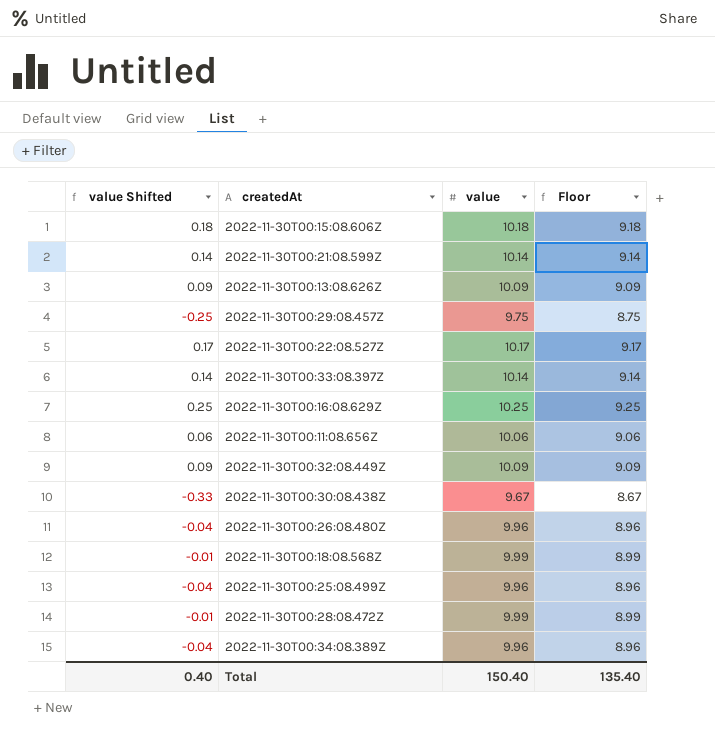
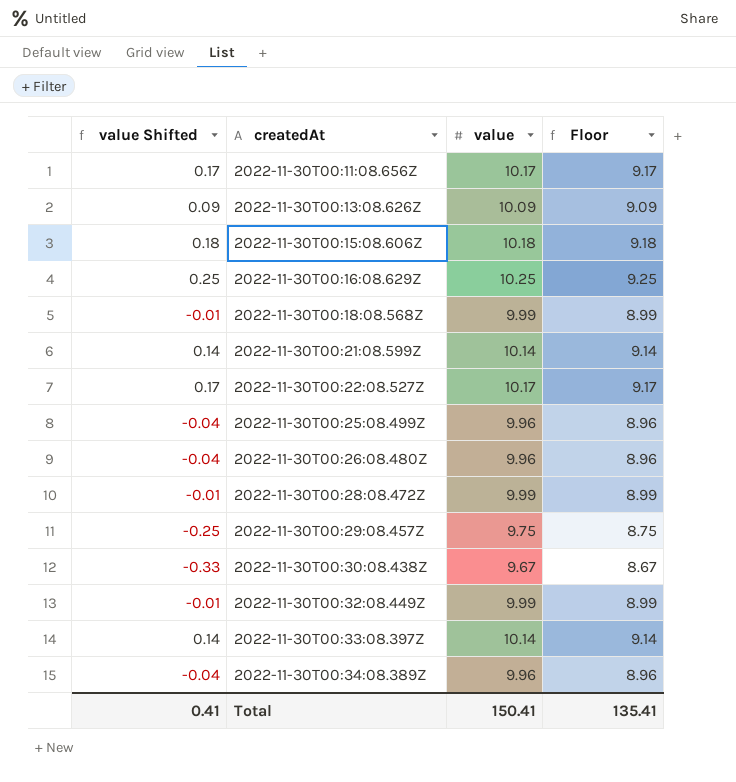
row order: none -> createdAt ascending
2022-11-30T00:11:08.656Z | value Shifted: 0.06 -> 0.17
2022-11-30T00:11:08.656Z | value: 10.06 -> 10.17
2022-11-30T00:11:08.656Z | Floor: 9.06 -> 9.17
2022-11-30T00:32:08.449Z | value Shifted: 0.09 -> -0.01
2022-11-30T00:32:08.449Z | value: 10.09 -> 9.99
2022-11-30T00:32:08.449Z | Floor: 9.09 -> 8.99
Total | value Shifted: 0.40 -> 0.41
Total | value: 150.40 -> 150.41
Total | Floor: 135.40 -> 135.41

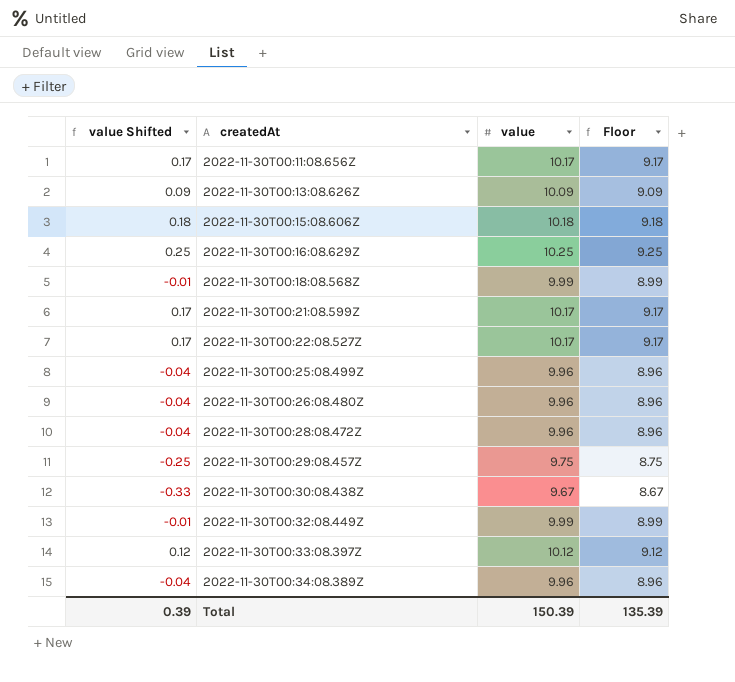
2022-11-30T00:21:08.599Z | value Shifted: 0.14 -> 0.17
2022-11-30T00:21:08.599Z | value: 10.14 -> 10.17
2022-11-30T00:21:08.599Z | Floor: 9.14 -> 9.17
2022-11-30T00:28:08.472Z | value Shifted: -0.01 -> -0.04
2022-11-30T00:28:08.472Z | value: 9.99 -> 9.96
2022-11-30T00:28:08.472Z | Floor: 8.99 -> 8.96
2022-11-30T00:33:08.397Z | value Shifted: 0.14 -> 0.12
2022-11-30T00:33:08.397Z | value: 10.14 -> 10.12
2022-11-30T00:33:08.397Z | Floor: 9.14 -> 9.12
Total | value Shifted: 0.41 -> 0.39
Total | value: 150.41 -> 150.39
Total | Floor: 135.41 -> 135.39

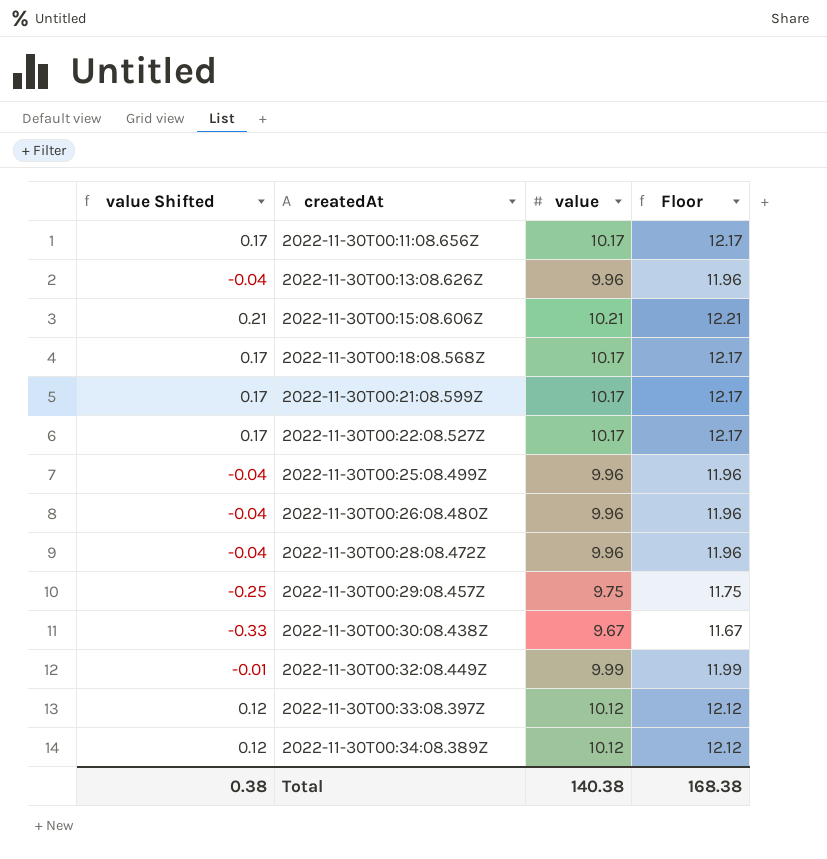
column Floor | formula: [value] - 1 -> [value] + 2
row 2022-11-30T00:16:08.629Z: 0.25 | 10.25 | 9.25 -> none
2022-11-30T00:13:08.626Z | value Shifted: 0.09 -> -0.04
2022-11-30T00:13:08.626Z | value: 10.09 -> 9.96
2022-11-30T00:15:08.606Z | value Shifted: 0.18 -> 0.21
2022-11-30T00:15:08.606Z | value: 10.18 -> 10.21
2022-11-30T00:18:08.568Z | value Shifted: -0.01 -> 0.17
2022-11-30T00:18:08.568Z | value: 9.99 -> 10.17
2022-11-30T00:34:08.389Z | value Shifted: -0.04 -> 0.12
2022-11-30T00:34:08.389Z | value: 9.96 -> 10.12
Total | value Shifted: 0.39 -> 0.38
Total | value: 150.39 -> 140.38
Total | Floor: 135.39 -> 168.38

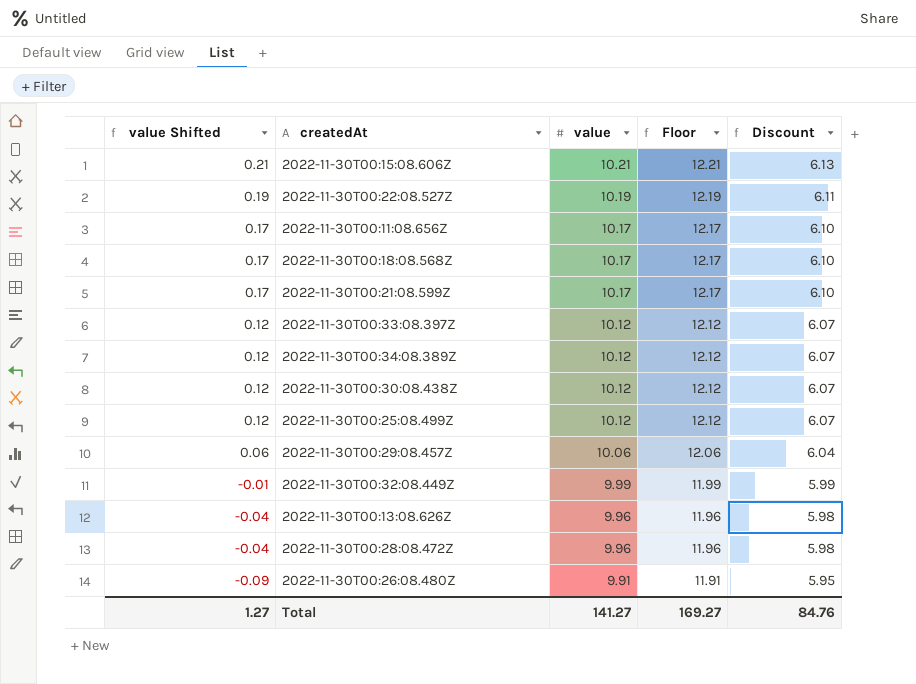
row order: createdAt ascending -> value Shifted descending
column Discount | formula: none -> [value] * 0.6
2022-11-30T00:22:08.527Z | value Shifted: 0.17 -> 0.19
2022-11-30T00:22:08.527Z | value: 10.17 -> 10.19
2022-11-30T00:22:08.527Z | Floor: 12.17 -> 12.19
2022-11-30T00:30:08.438Z | value Shifted: -0.33 -> 0.12
2022-11-30T00:30:08.438Z | value: 9.67 -> 10.12
2022-11-30T00:30:08.438Z | Floor: 11.67 -> 12.12
2022-11-30T00:25:08.499Z | value Shifted: -0.04 -> 0.12
2022-11-30T00:25:08.499Z | value: 9.96 -> 10.12
2022-11-30T00:25:08.499Z | Floor: 11.96 -> 12.12
2022-11-30T00:29:08.457Z | value Shifted: -0.25 -> 0.06
2022-11-30T00:29:08.457Z | value: 9.75 -> 10.06
2022-11-30T00:29:08.457Z | Floor: 11.75 -> 12.06
2022-11-30T00:26:08.480Z | value Shifted: -0.04 -> -0.09
2022-11-30T00:26:08.480Z | value: 9.96 -> 9.91
2022-11-30T00:26:08.480Z | Floor: 11.96 -> 11.91
Total | value Shifted: 0.38 -> 1.27
Total | value: 140.38 -> 141.27
Total | Floor: 168.38 -> 169.27

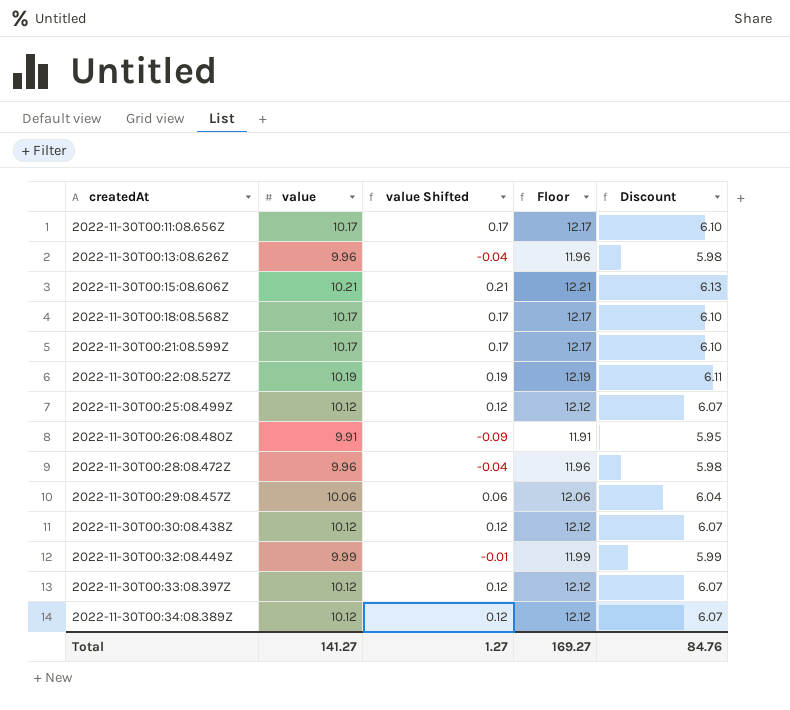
row order: value Shifted descending -> createdAt ascending
column value Shifted | position: 1 -> 3

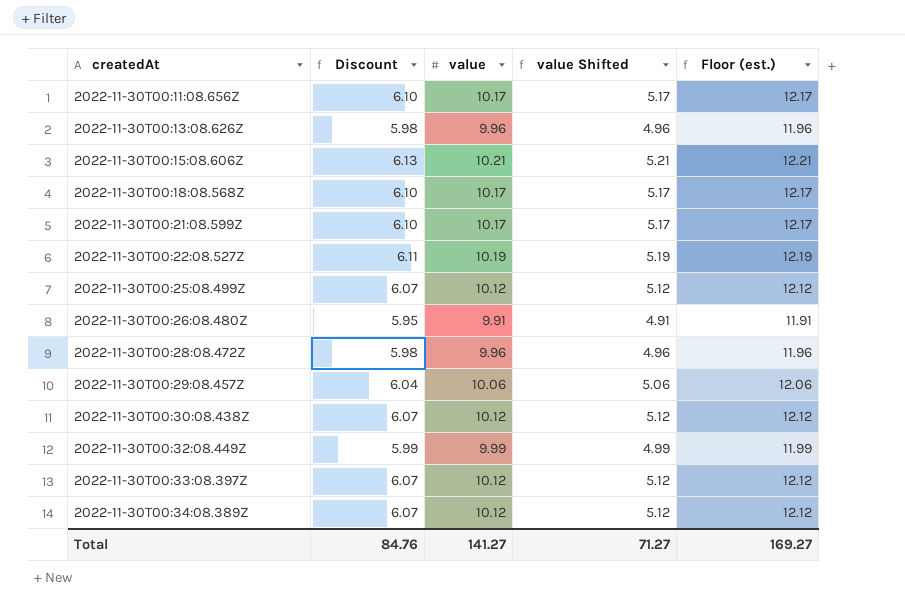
column Discount | position: 5 -> 2
column value Shifted | formula: [value] - 10 -> [value] - 5
column name: Floor -> Floor (est.)
Total | value Shifted: 1.27 -> 71.27

